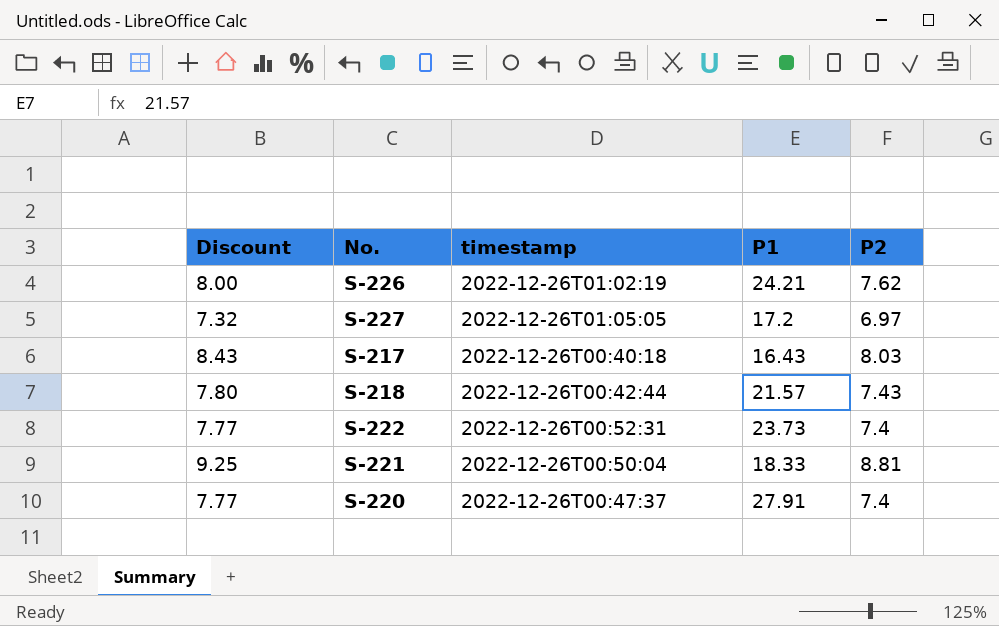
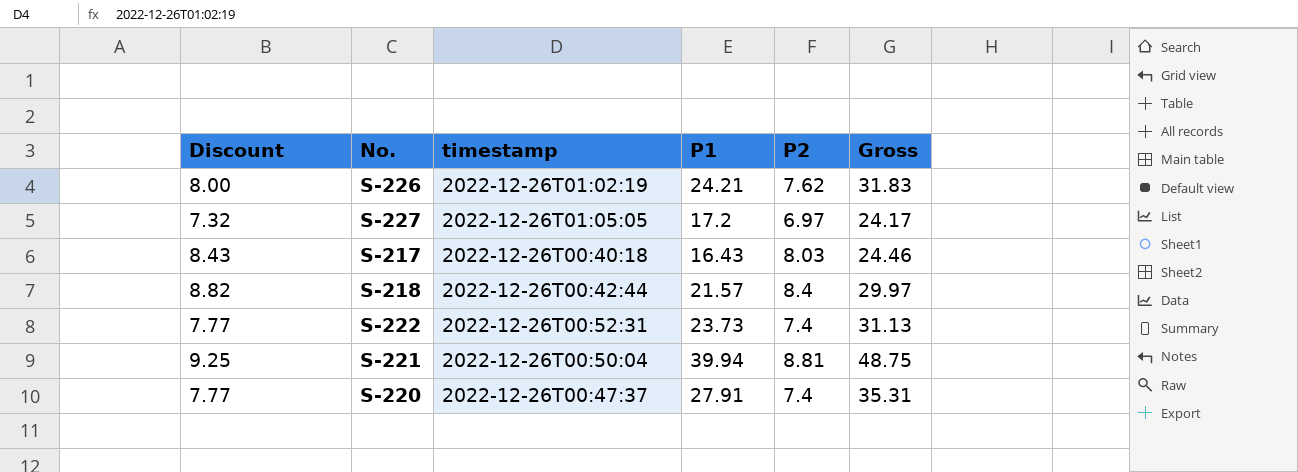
column Gross | formula: none -> [P1] + [P2]
S-218 | Discount: 7.80 -> 8.82
S-218 | P2: 7.43 -> 8.4
S-221 | P1: 18.33 -> 39.94

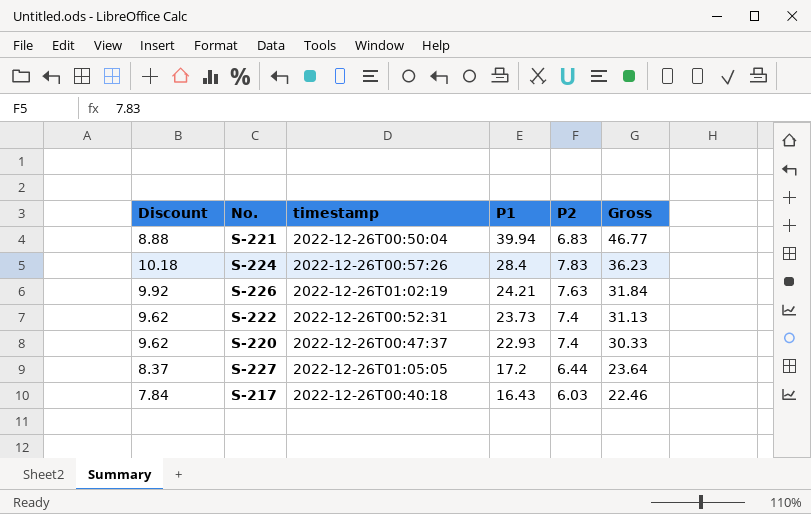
row order: none -> P1 descending
column Discount | formula: [P2] * 1.05 -> [P2] * 1.3
row S-218: 8.82 | 2022-12-26T00:42:44 | 21.57 | 8.4 | 29.97 -> none
S-221 | P2: 8.81 -> 6.83
S-221 | Gross: 48.75 -> 46.77
row S-224: none -> 10.18 | 2022-12-26T00:57:26 | 28.4 | 7.83 | 36.23
S-226 | P2: 7.62 -> 7.63
S-226 | Gross: 31.83 -> 31.84
S-220 | P1: 27.91 -> 22.93
S-220 | Gross: 35.31 -> 30.33
S-227 | P2: 6.97 -> 6.44
S-227 | Gross: 24.17 -> 23.64
S-217 | P2: 8.03 -> 6.03
S-217 | Gross: 24.46 -> 22.46

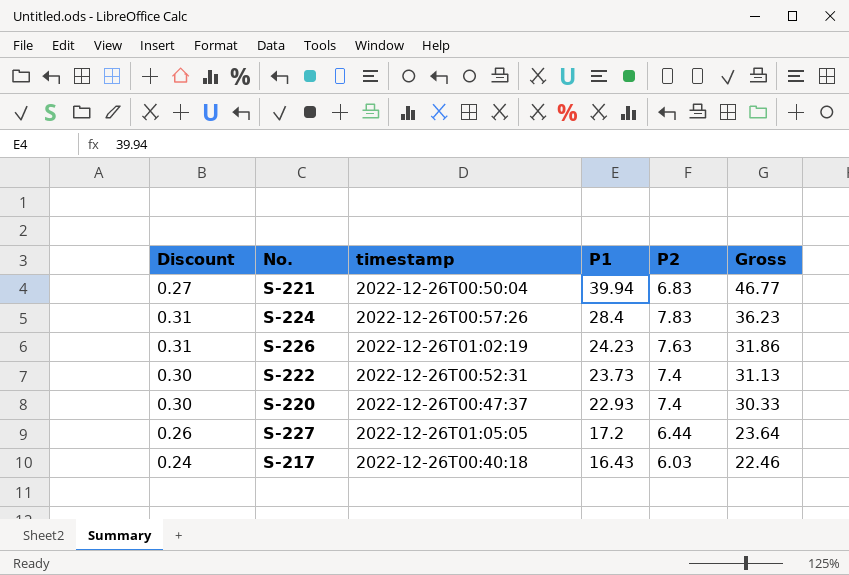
column Discount | formula: [P2] * 1.3 -> [P2] * 0.04
S-226 | P1: 24.21 -> 24.23
S-226 | Gross: 31.84 -> 31.86

